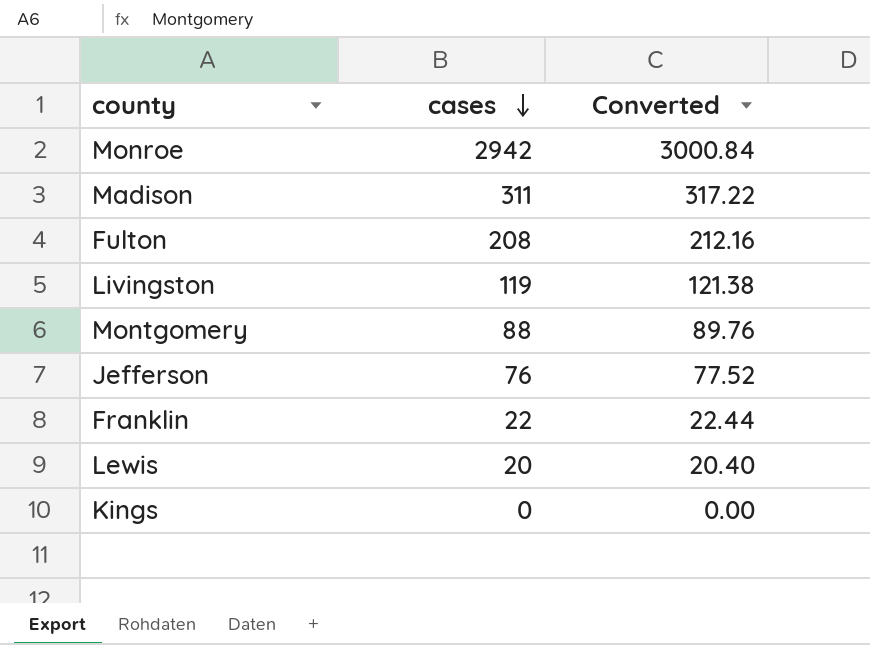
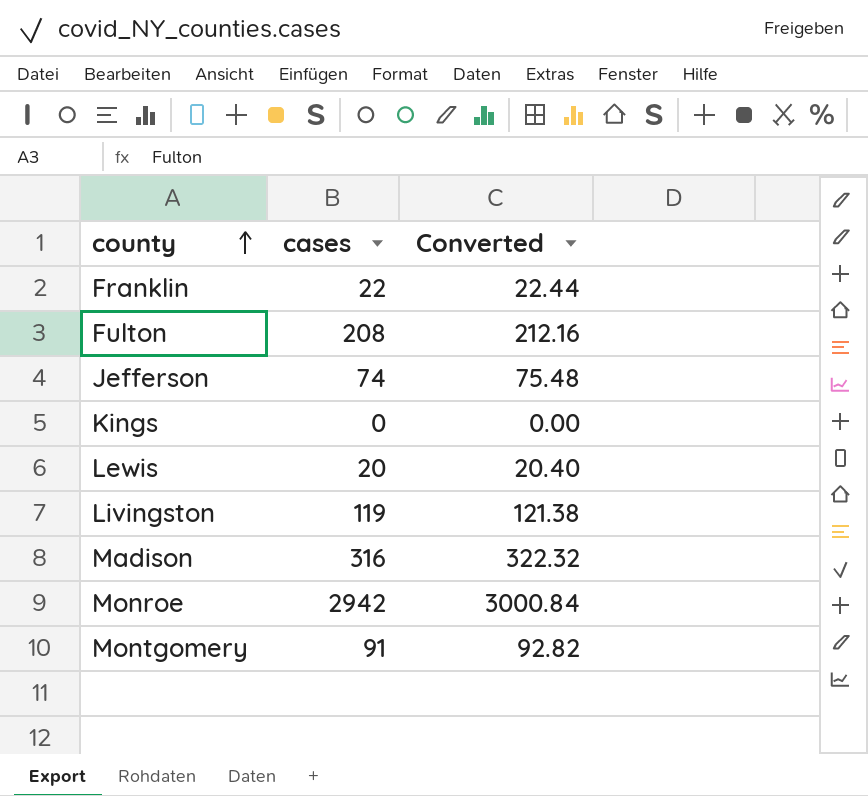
row order: cases descending -> county ascending
Jefferson | cases: 76 -> 74
Jefferson | Converted: 77.52 -> 75.48
Madison | cases: 311 -> 316
Madison | Converted: 317.22 -> 322.32
Montgomery | cases: 88 -> 91
Montgomery | Converted: 89.76 -> 92.82

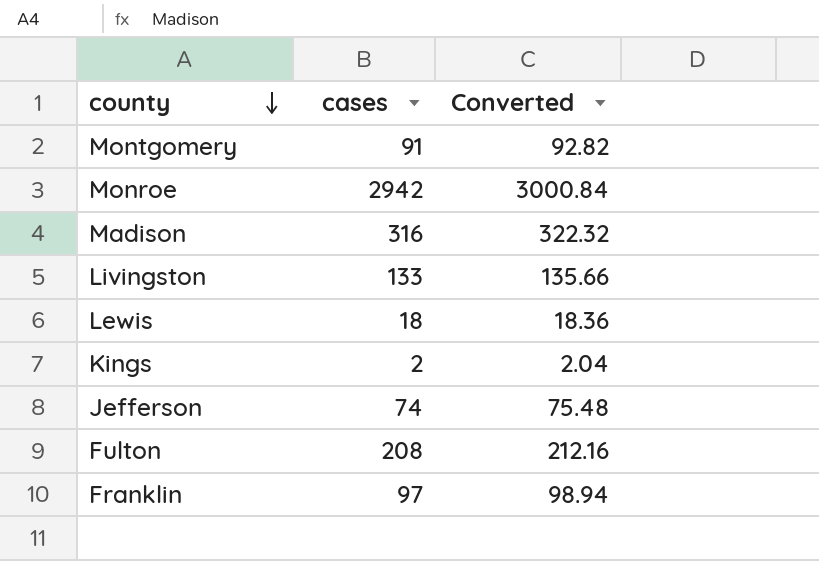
row order: county ascending -> county descending
Livingston | cases: 119 -> 133
Livingston | Converted: 121.38 -> 135.66
Lewis | cases: 20 -> 18
Lewis | Converted: 20.40 -> 18.36
Kings | cases: 0 -> 2
Kings | Converted: 0.00 -> 2.04
Franklin | cases: 22 -> 97
Franklin | Converted: 22.44 -> 98.94

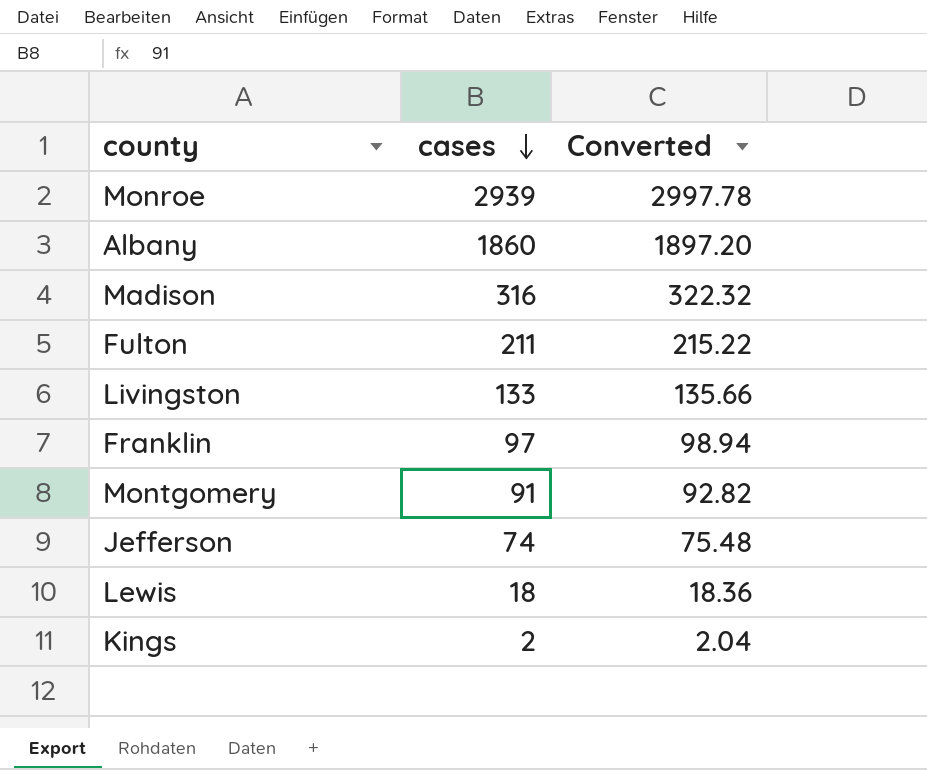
row order: county descending -> cases descending
Monroe | cases: 2942 -> 2939
Monroe | Converted: 3000.84 -> 2997.78
row Albany: none -> 1860 | 1897.20
Fulton | cases: 208 -> 211
Fulton | Converted: 212.16 -> 215.22

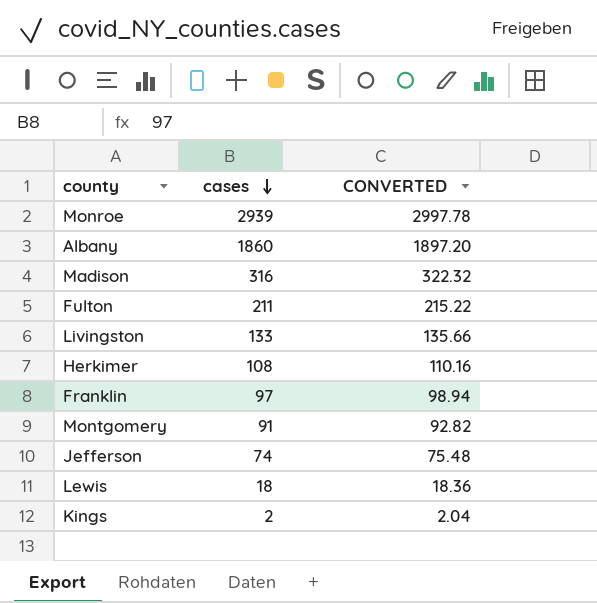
column name: Converted -> CONVERTED
row Herkimer: none -> 108 | 110.16

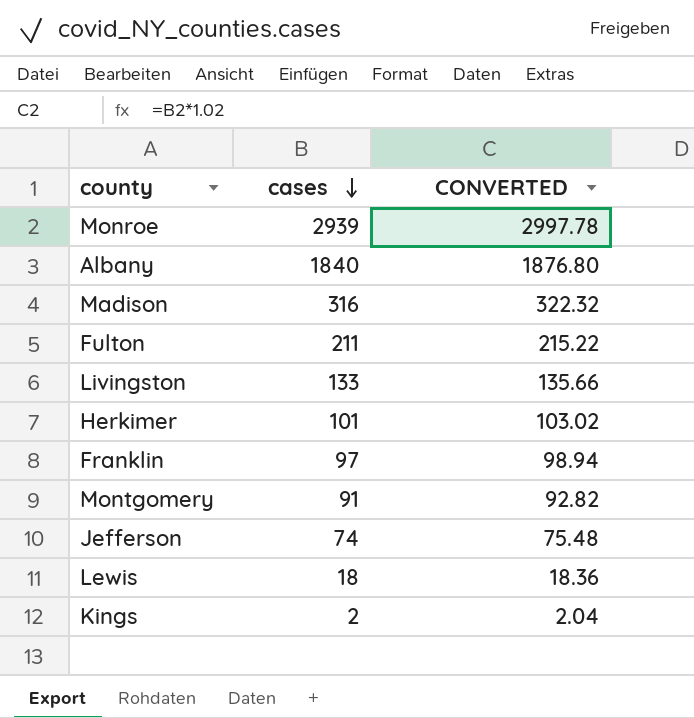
Albany | cases: 1860 -> 1840
Albany | CONVERTED: 1897.20 -> 1876.80
Herkimer | cases: 108 -> 101
Herkimer | CONVERTED: 110.16 -> 103.02

